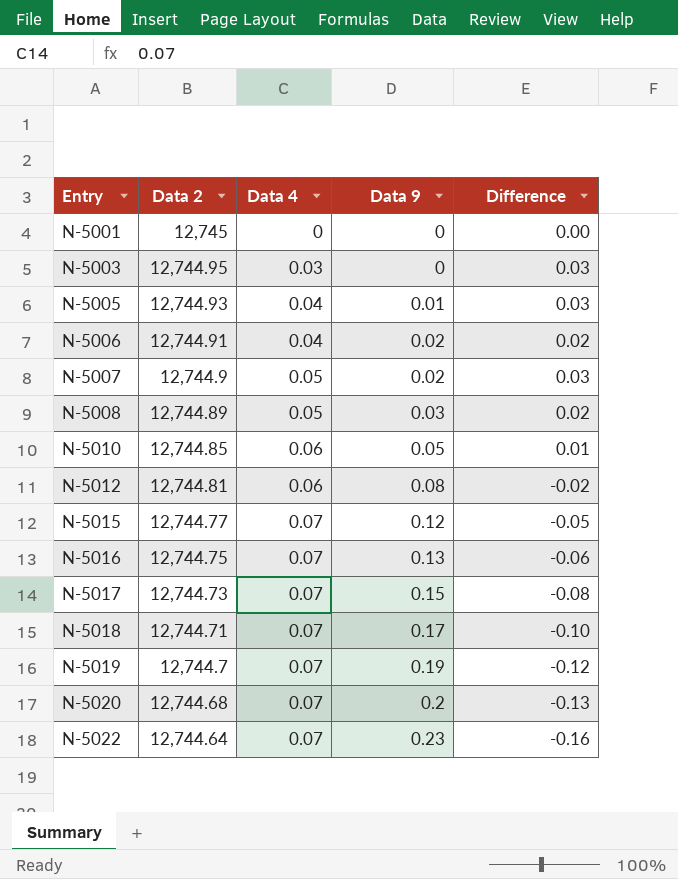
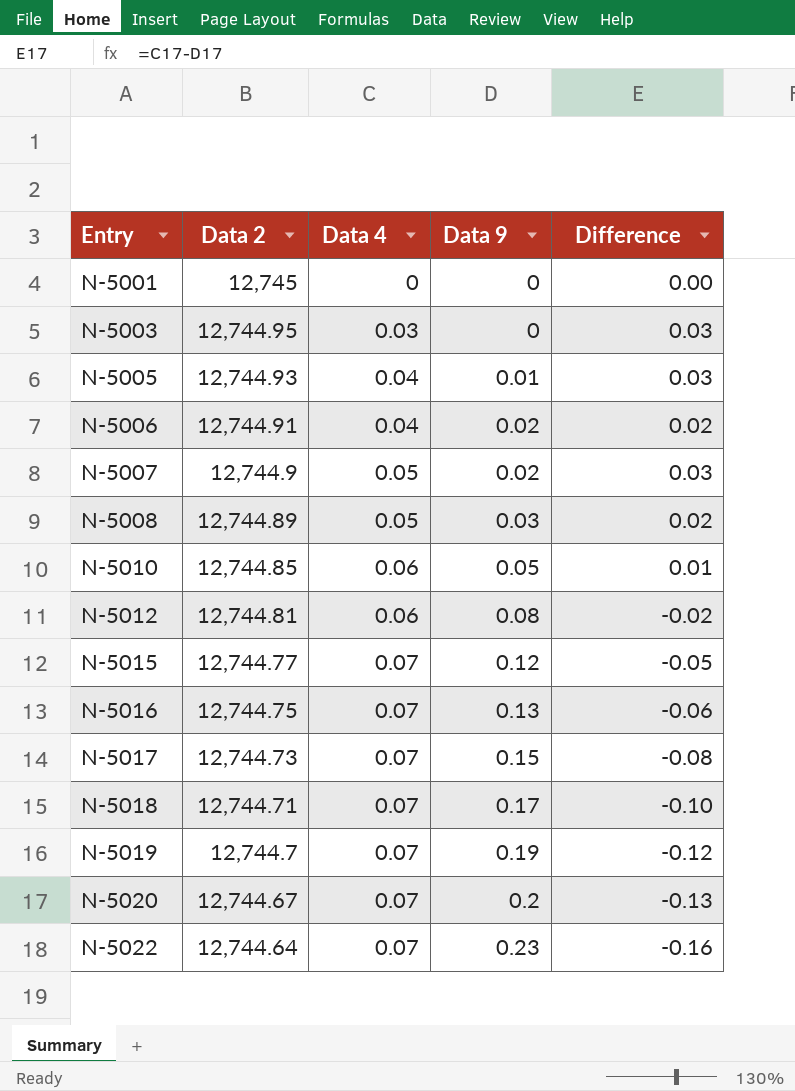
N-5020 | Data 2: 12,744.68 -> 12,744.67

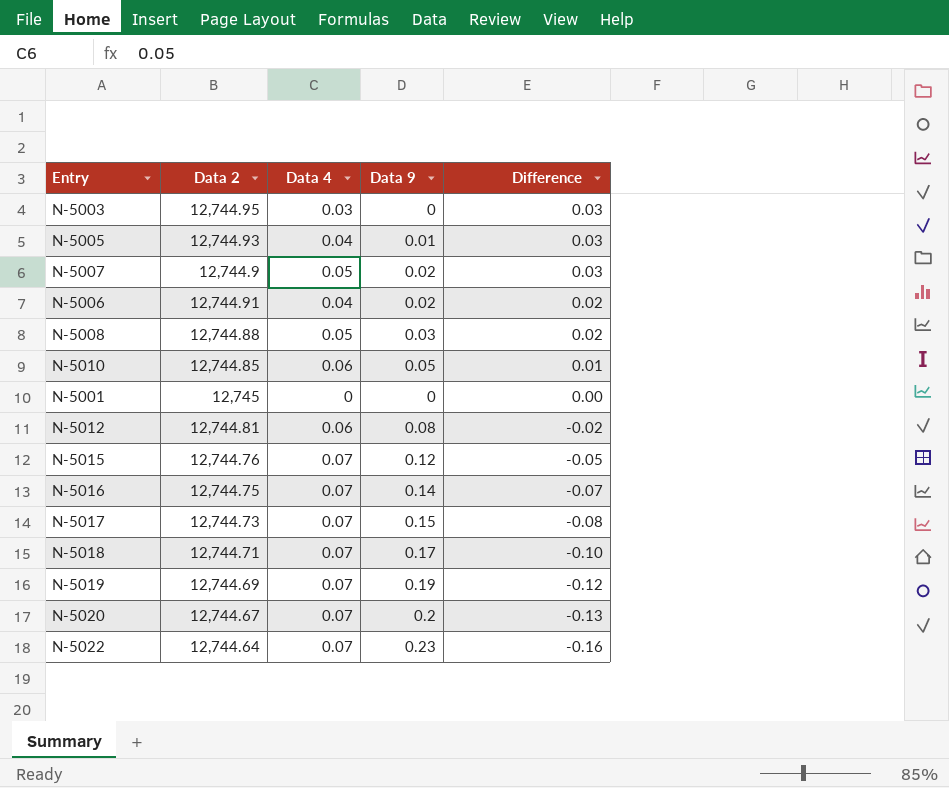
row order: Entry ascending -> Difference descending
N-5008 | Data 2: 12,744.89 -> 12,744.88
N-5015 | Data 2: 12,744.77 -> 12,744.76
N-5016 | Data 9: 0.13 -> 0.14
N-5016 | Difference: -0.06 -> -0.07
N-5019 | Data 2: 12,744.7 -> 12,744.69

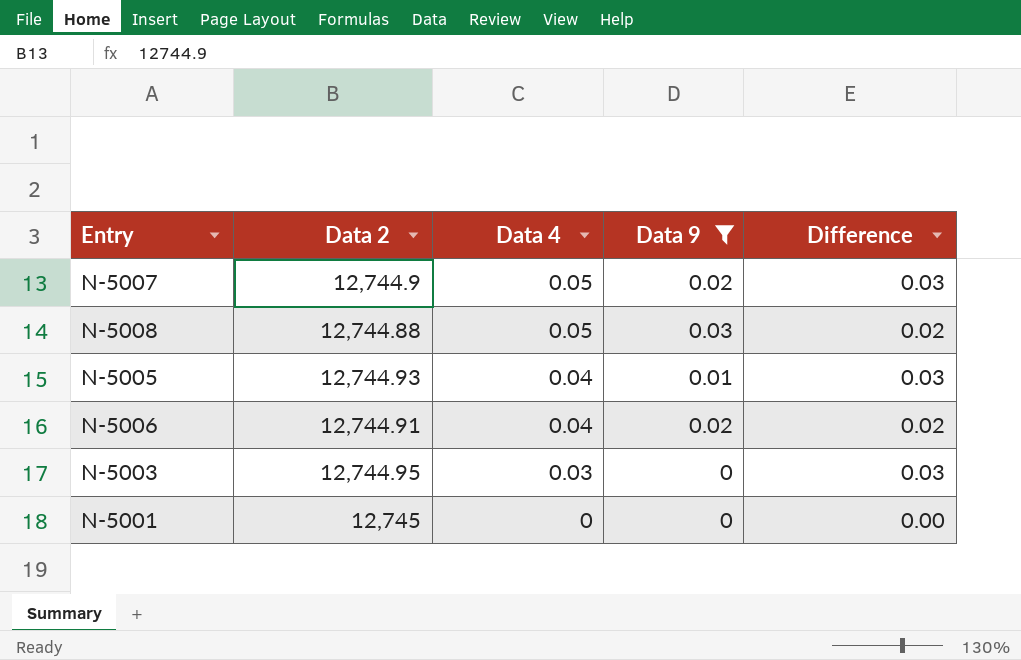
filter: none -> Data 9 <= 0.03
row order: Difference descending -> Data 4 descending

